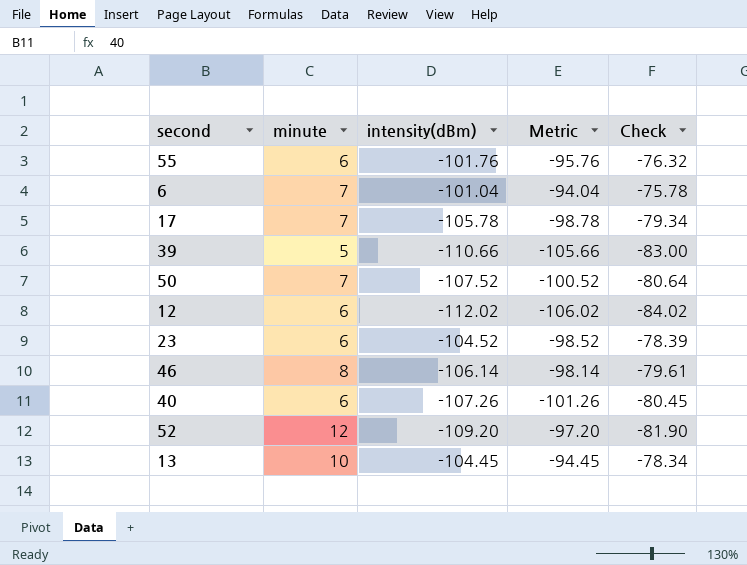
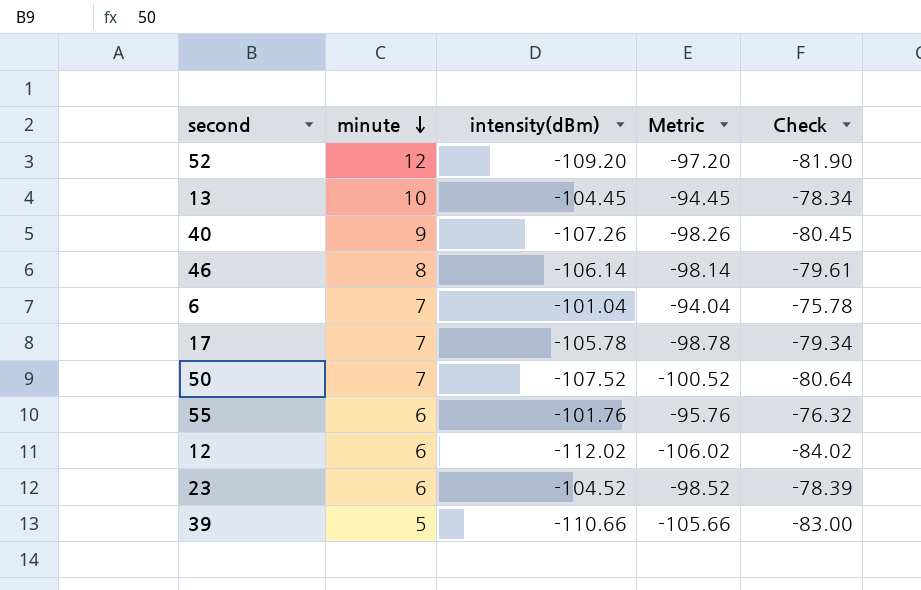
row order: none -> minute descending
40 | minute: 6 -> 9
40 | Metric: -101.26 -> -98.26

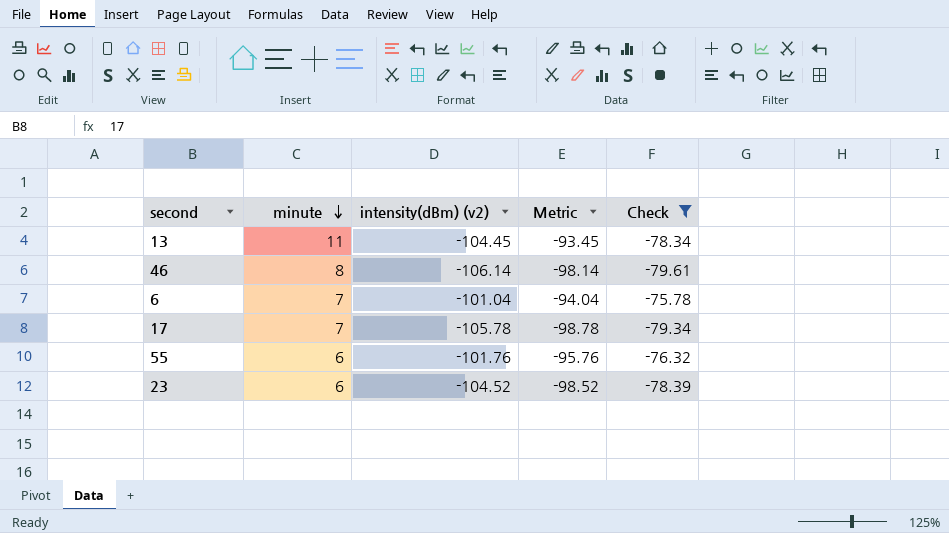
filter: none -> Check >= -79.61
column name: intensity(dBm) -> intensity(dBm) (v2)
13 | minute: 10 -> 11
13 | Metric: -94.45 -> -93.45

